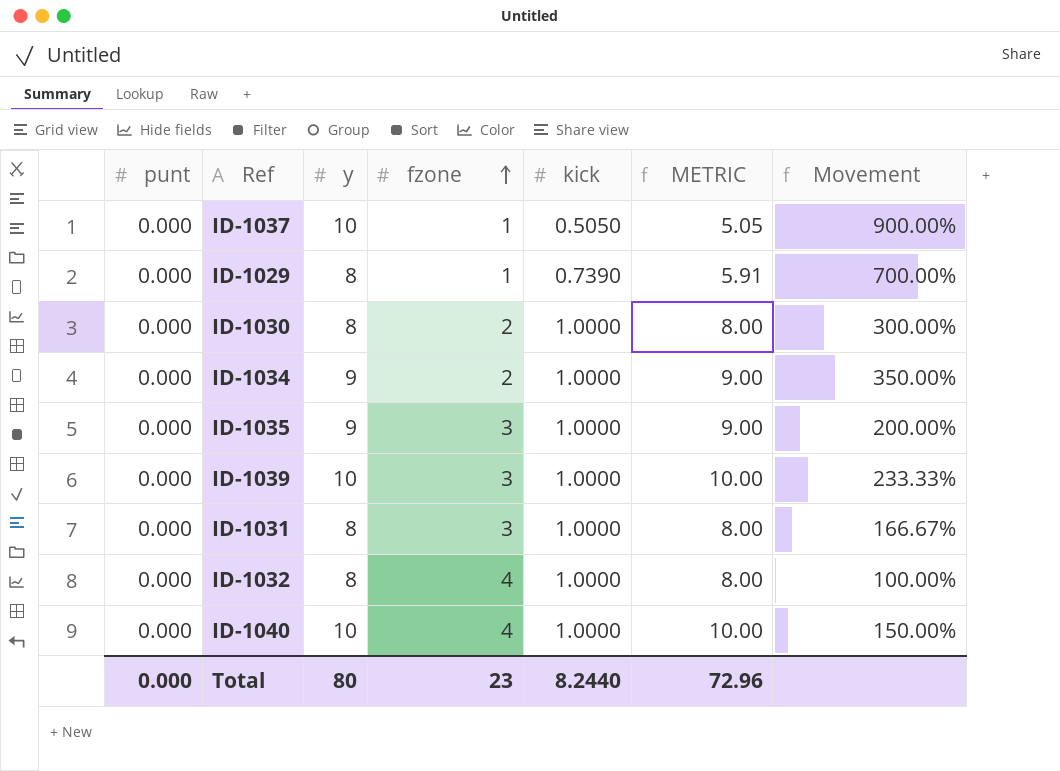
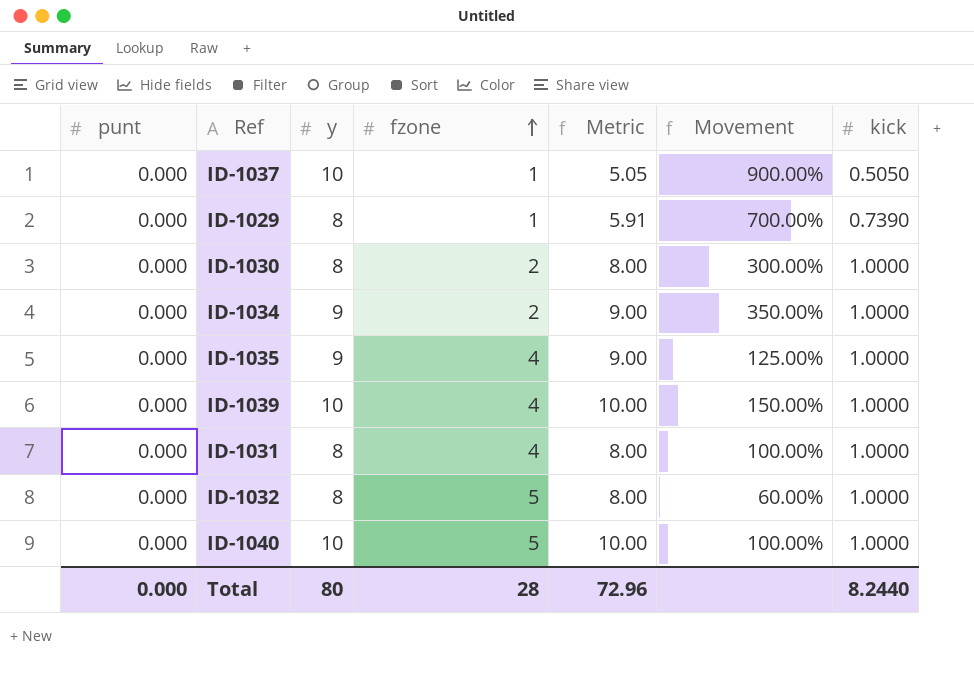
column name: METRIC -> Metric
column kick | position: 5 -> 7
ID-1035 | fzone: 3 -> 4
ID-1035 | Movement: 200.00% -> 125.00%
ID-1039 | fzone: 3 -> 4
ID-1039 | Movement: 233.33% -> 150.00%
ID-1031 | fzone: 3 -> 4
ID-1031 | Movement: 166.67% -> 100.00%
ID-1032 | fzone: 4 -> 5
ID-1032 | Movement: 100.00% -> 60.00%
ID-1040 | fzone: 4 -> 5
ID-1040 | Movement: 150.00% -> 100.00%
Total | fzone: 23 -> 28

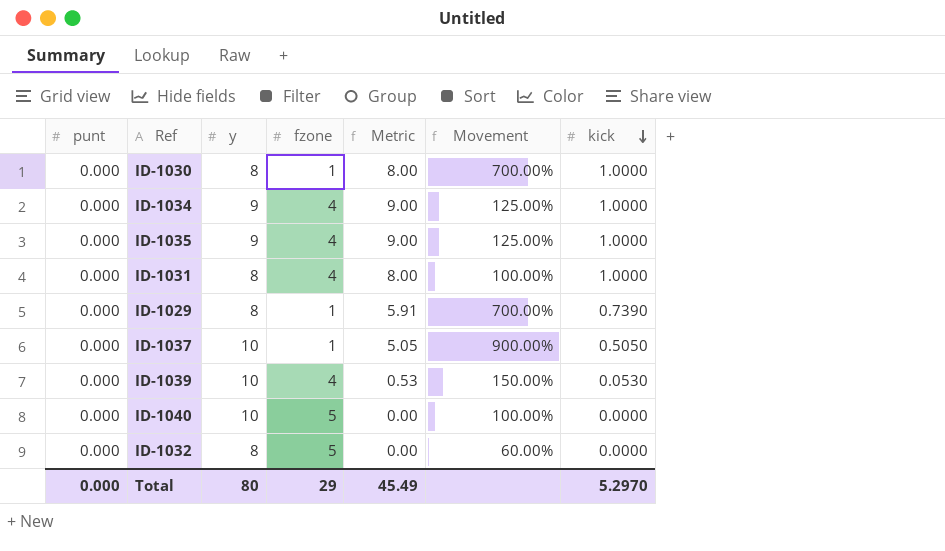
row order: fzone ascending -> kick descending
ID-1030 | fzone: 2 -> 1
ID-1030 | Movement: 300.00% -> 700.00%
ID-1034 | fzone: 2 -> 4
ID-1034 | Movement: 350.00% -> 125.00%
ID-1039 | Metric: 10.00 -> 0.53
ID-1039 | kick: 1.0000 -> 0.0530
ID-1040 | Metric: 10.00 -> 0.00
ID-1040 | kick: 1.0000 -> 0.0000
ID-1032 | Metric: 8.00 -> 0.00
ID-1032 | kick: 1.0000 -> 0.0000
Total | fzone: 28 -> 29
Total | Metric: 72.96 -> 45.49
Total | kick: 8.2440 -> 5.2970

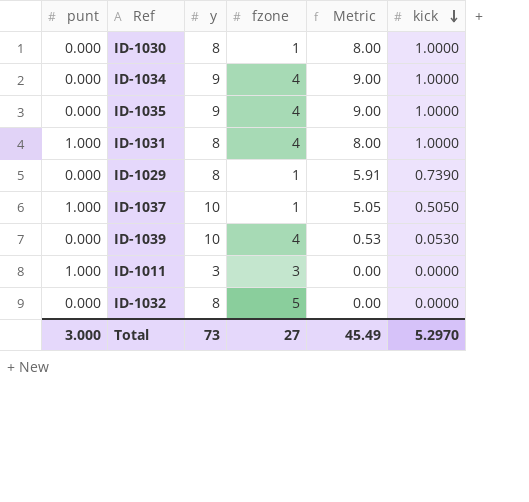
column Movement | formula: ([y] - [fzone]) / [fzone] -> none
row ID-1040: 0.000 | 10 | 5 | 0.00 | 100.00% | 0.0000 -> none
ID-1031 | punt: 0.000 -> 1.000
ID-1037 | punt: 0.000 -> 1.000
row ID-1011: none -> 1.000 | 3 | 3 | 0.00 | 0.0000
Total | punt: 0.000 -> 3.000
Total | y: 80 -> 73
Total | fzone: 29 -> 27

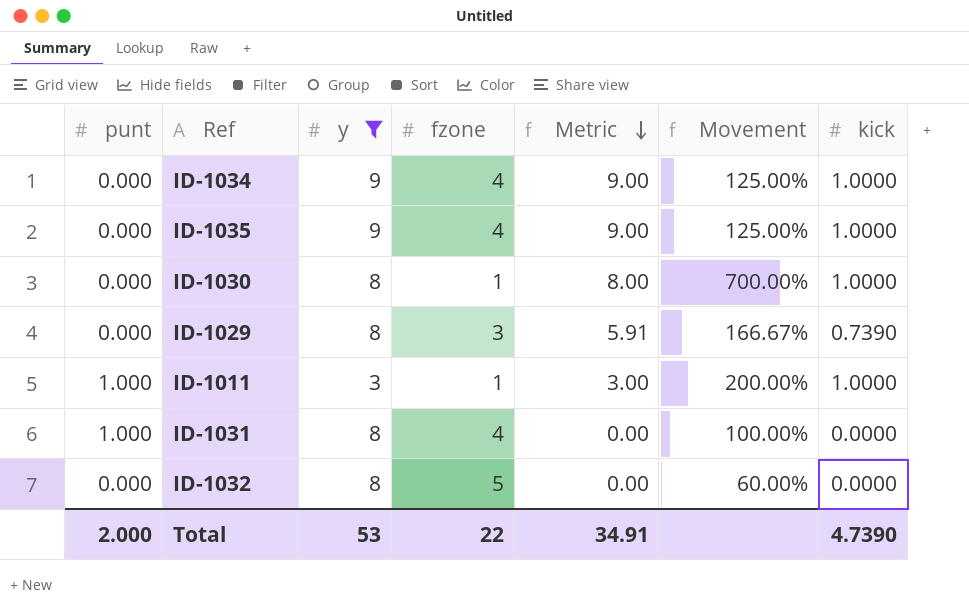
filter: none -> y != 10
row order: kick descending -> Metric descending
column Movement | formula: none -> ([y] - [fzone]) / [fzone]
ID-1029 | fzone: 1 -> 3
ID-1011 | fzone: 3 -> 1
ID-1011 | Metric: 0.00 -> 3.00
ID-1011 | kick: 0.0000 -> 1.0000
ID-1031 | Metric: 8.00 -> 0.00
ID-1031 | kick: 1.0000 -> 0.0000
Total | punt: 3.000 -> 2.000
Total | y: 73 -> 53
Total | fzone: 27 -> 22
Total | Metric: 45.49 -> 34.91
Total | kick: 5.2970 -> 4.7390

